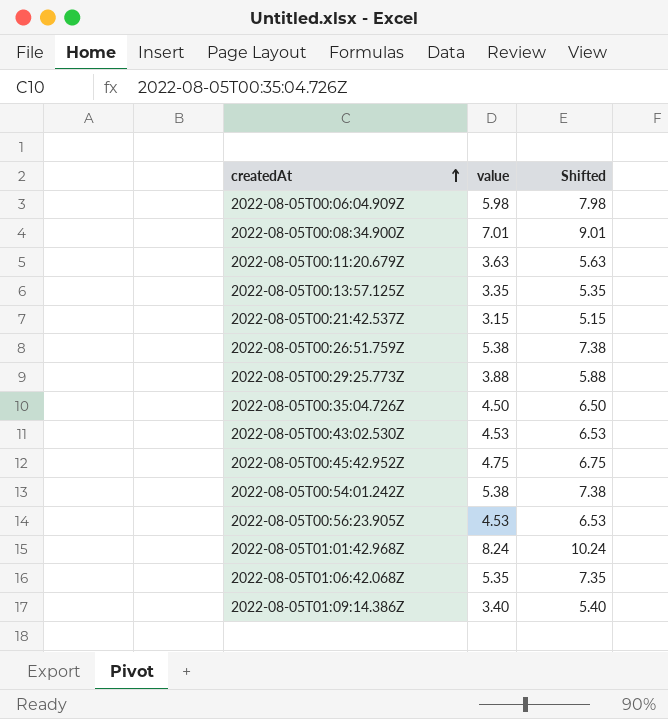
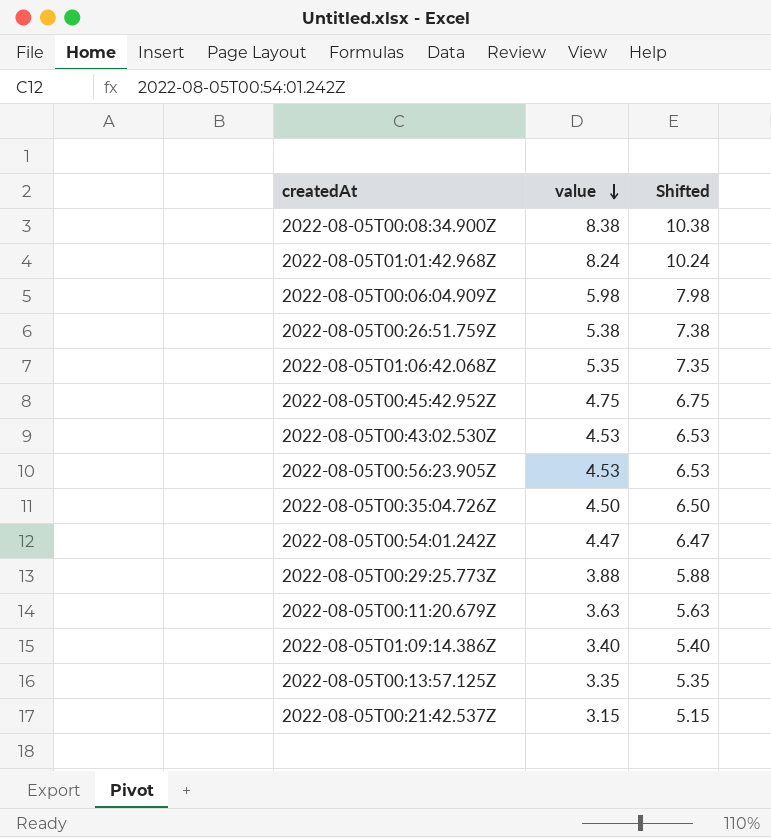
row order: createdAt ascending -> value descending
2022-08-05T00:08:34.900Z | value: 7.01 -> 8.38
2022-08-05T00:08:34.900Z | Shifted: 9.01 -> 10.38
2022-08-05T00:54:01.242Z | value: 5.38 -> 4.47
2022-08-05T00:54:01.242Z | Shifted: 7.38 -> 6.47

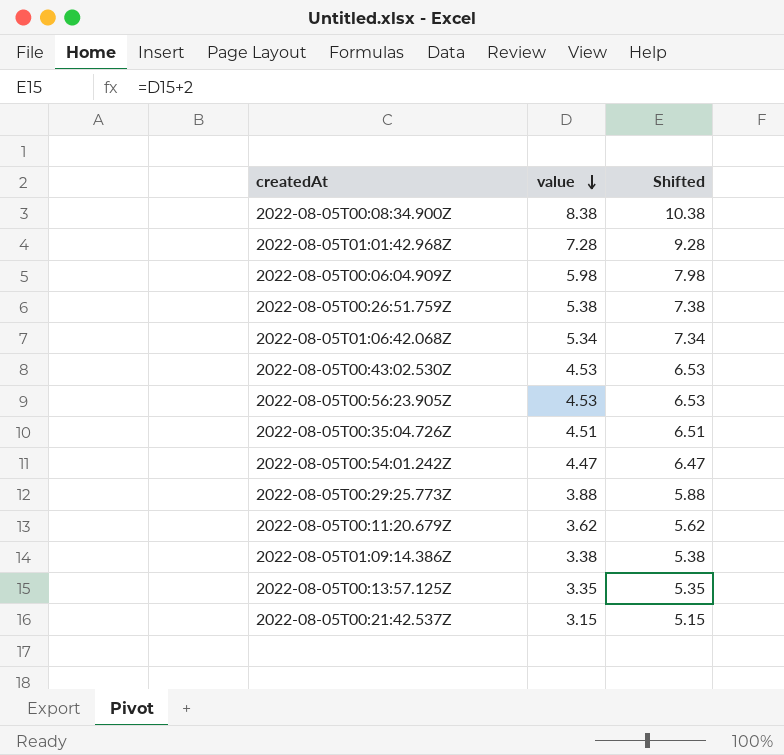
row 2022-08-05T00:45:42.952Z: 4.75 | 6.75 -> none
2022-08-05T01:01:42.968Z | value: 8.24 -> 7.28
2022-08-05T01:01:42.968Z | Shifted: 10.24 -> 9.28
2022-08-05T01:06:42.068Z | value: 5.35 -> 5.34
2022-08-05T01:06:42.068Z | Shifted: 7.35 -> 7.34
2022-08-05T00:35:04.726Z | value: 4.50 -> 4.51
2022-08-05T00:35:04.726Z | Shifted: 6.50 -> 6.51
2022-08-05T00:11:20.679Z | value: 3.63 -> 3.62
2022-08-05T00:11:20.679Z | Shifted: 5.63 -> 5.62
2022-08-05T01:09:14.386Z | value: 3.40 -> 3.38
2022-08-05T01:09:14.386Z | Shifted: 5.40 -> 5.38

